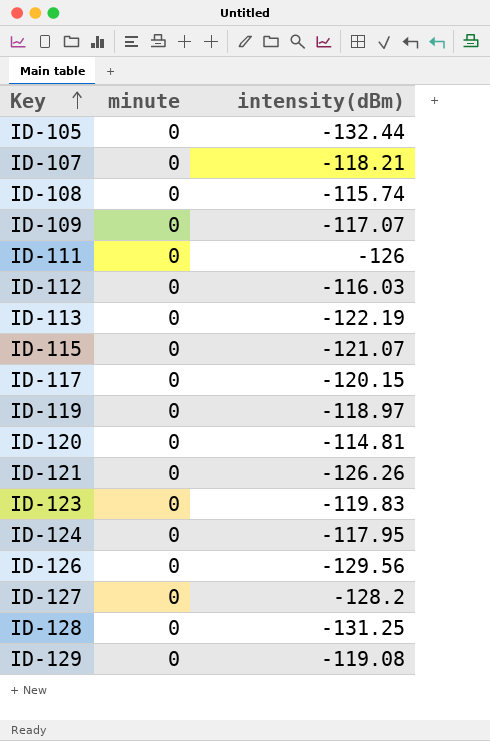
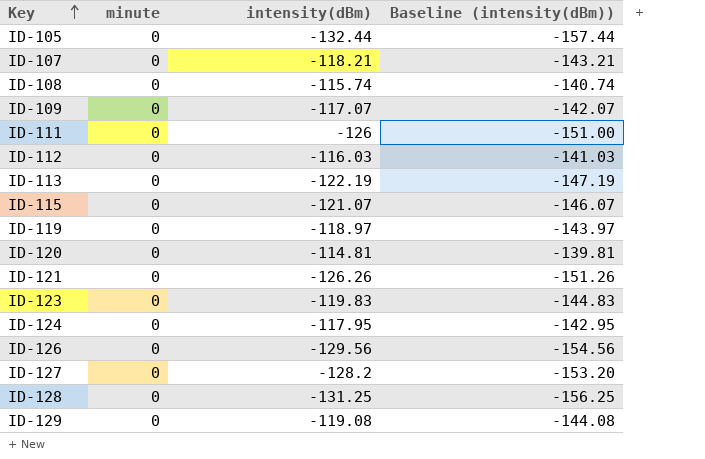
column Baseline (intensity(dBm)) | formula: none -> [intensity(dBm)] - 25
row ID-117: 0 | -120.15 -> none

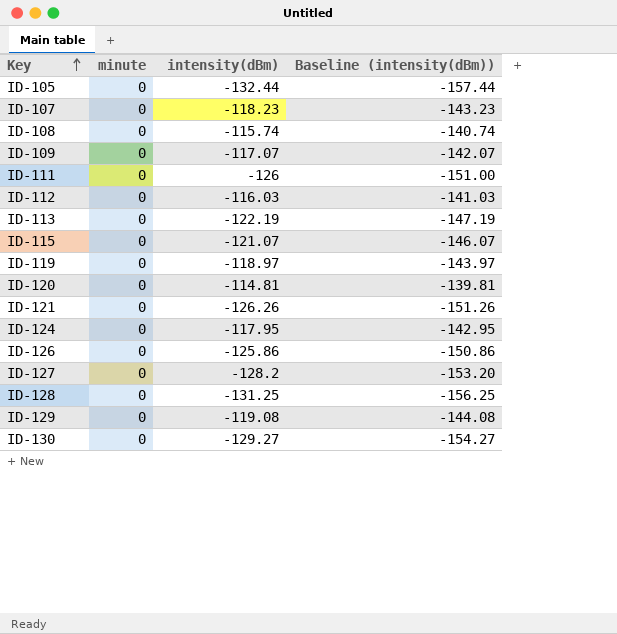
row ID-123: 0 | -119.83 | -144.83 -> none
ID-107 | intensity(dBm): -118.21 -> -118.23
ID-107 | Baseline (intensity(dBm)): -143.21 -> -143.23
ID-126 | intensity(dBm): -129.56 -> -125.86
ID-126 | Baseline (intensity(dBm)): -154.56 -> -150.86
row ID-130: none -> 0 | -129.27 | -154.27

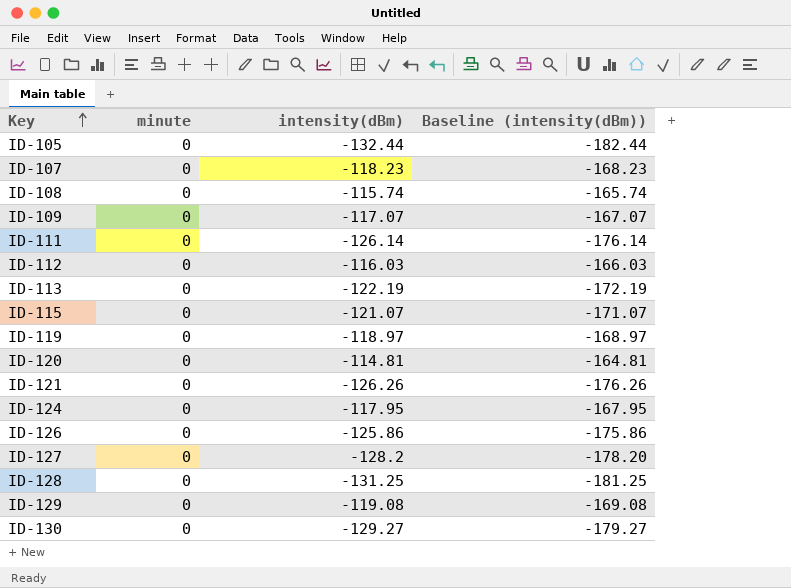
column Baseline (intensity(dBm)) | formula: [intensity(dBm)] - 25 -> [intensity(dBm)] - 50
ID-111 | intensity(dBm): -126 -> -126.14

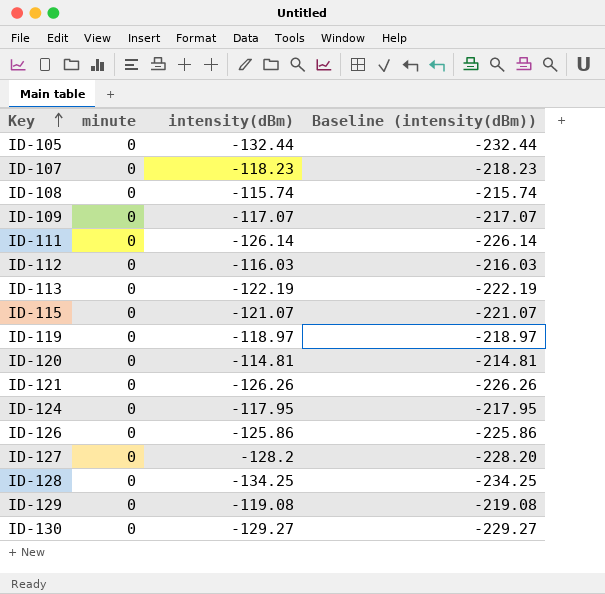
column Baseline (intensity(dBm)) | formula: [intensity(dBm)] - 50 -> [intensity(dBm)] - 100
ID-128 | intensity(dBm): -131.25 -> -134.25

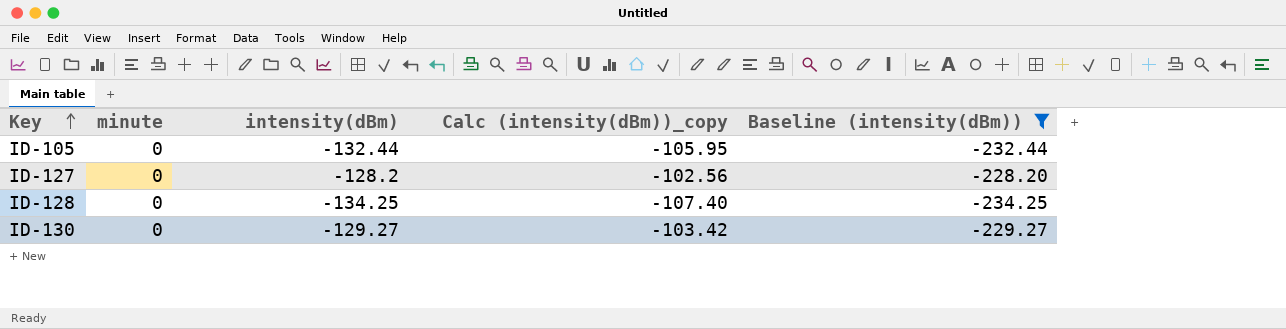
filter: none -> Baseline (intensity(dBm)) <= -228.20
column Calc (intensity(dBm))_copy | formula: none -> [intensity(dBm)] * 0.8

